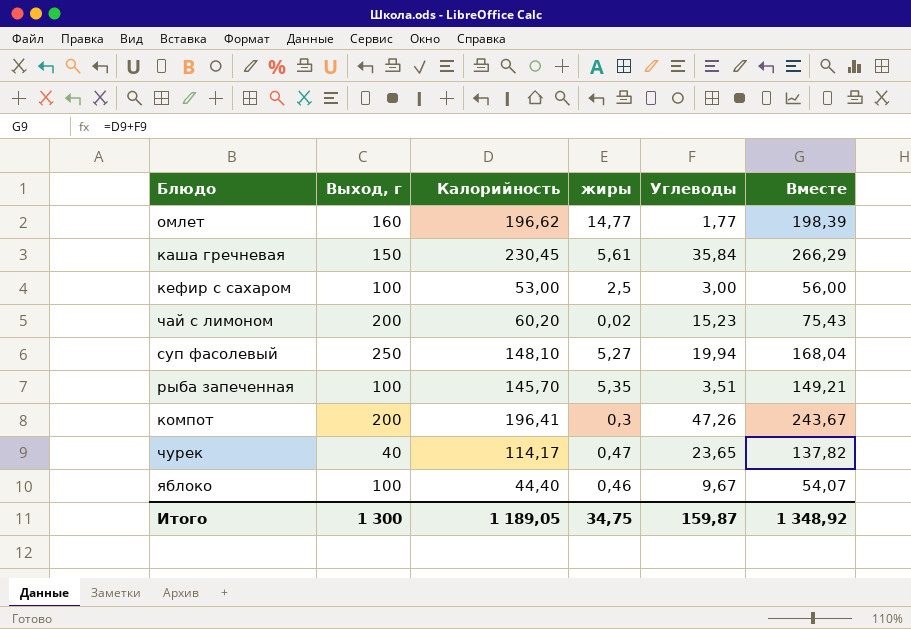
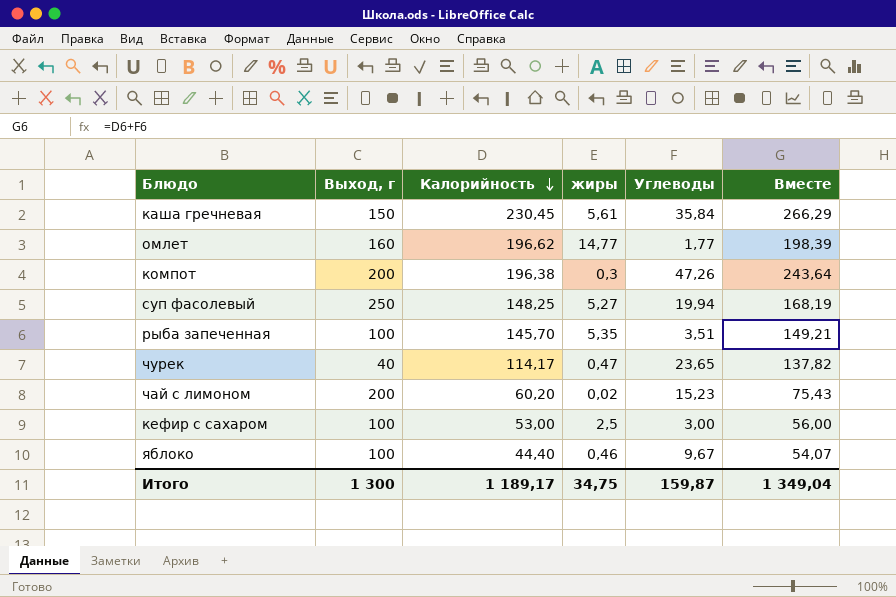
row order: none -> Калорийность descending
компот | Калорийность: 196,41 -> 196,38
компот | Вместе: 243,67 -> 243,64
суп фасолевый | Калорийность: 148,10 -> 148,25
суп фасолевый | Вместе: 168,04 -> 168,19
Итого | Калорийность: 1 189,05 -> 1 189,17
Итого | Вместе: 1 348,92 -> 1 349,04

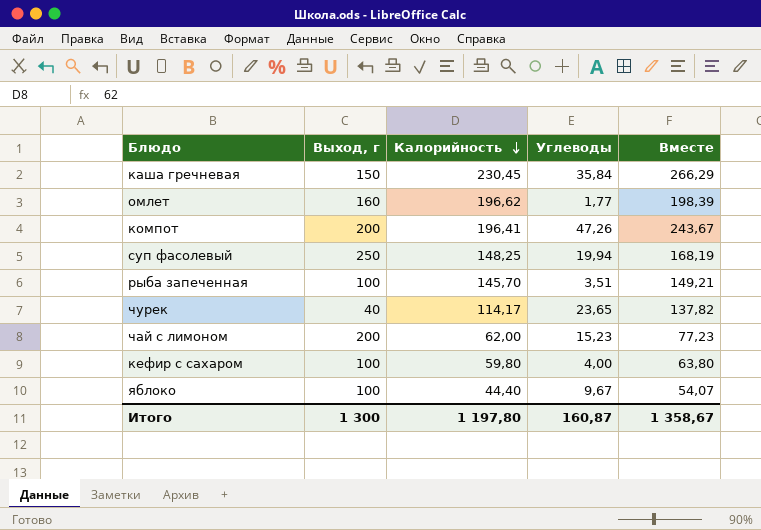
column жиры | position: 4 -> none
компот | Калорийность: 196,38 -> 196,41
компот | Вместе: 243,64 -> 243,67
чай с лимоном | Калорийность: 60,20 -> 62,00
чай с лимоном | Вместе: 75,43 -> 77,23
кефир с сахаром | Калорийность: 53,00 -> 59,80
кефир с сахаром | Углеводы: 3,00 -> 4,00
кефир с сахаром | Вместе: 56,00 -> 63,80
Итого | Калорийность: 1 189,17 -> 1 197,80
Итого | Углеводы: 159,87 -> 160,87
Итого | Вместе: 1 349,04 -> 1 358,67

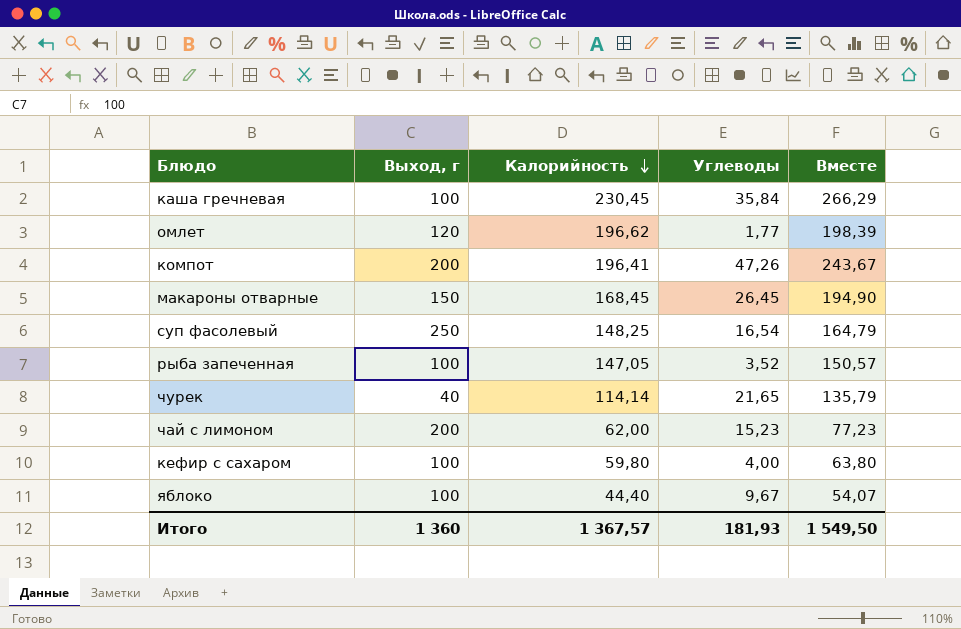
каша гречневая | Выход, г: 150 -> 100
омлет | Выход, г: 160 -> 120
row макароны отварные: none -> 150 | 168,45 | 26,45 | 194,90
суп фасолевый | Углеводы: 19,94 -> 16,54
суп фасолевый | Вместе: 168,19 -> 164,79
рыба запеченная | Калорийность: 145,70 -> 147,05
рыба запеченная | Углеводы: 3,51 -> 3,52
рыба запеченная | Вместе: 149,21 -> 150,57
чурек | Калорийность: 114,17 -> 114,14
чурек | Углеводы: 23,65 -> 21,65
чурек | Вместе: 137,82 -> 135,79
Итого | Выход, г: 1 300 -> 1 360
Итого | Калорийность: 1 197,80 -> 1 367,57
Итого | Углеводы: 160,87 -> 181,93
Итого | Вместе: 1 358,67 -> 1 549,50

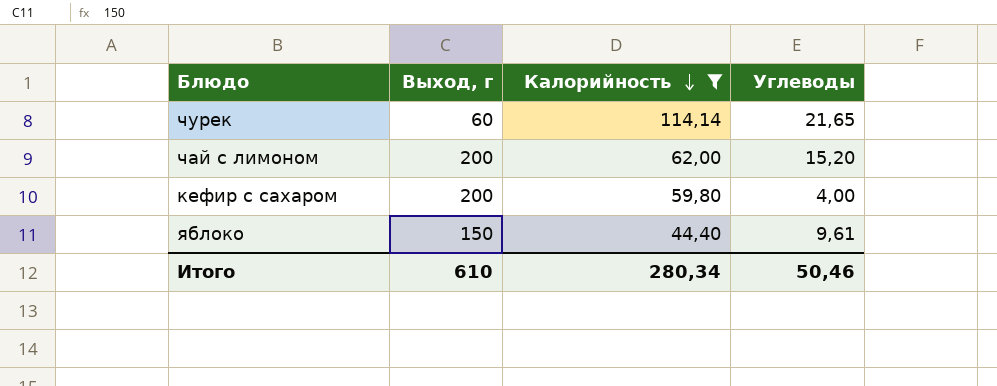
filter: none -> Калорийность <= 114,14
column Вместе | formula: [Калорийность] + [Углеводы] -> none
чурек | Выход, г: 40 -> 60
чай с лимоном | Углеводы: 15,23 -> 15,20
кефир с сахаром | Выход, г: 100 -> 200
яблоко | Выход, г: 100 -> 150
яблоко | Углеводы: 9,67 -> 9,61
Итого | Выход, г: 1 360 -> 610
Итого | Калорийность: 1 367,57 -> 280,34
Итого | Углеводы: 181,93 -> 50,46

